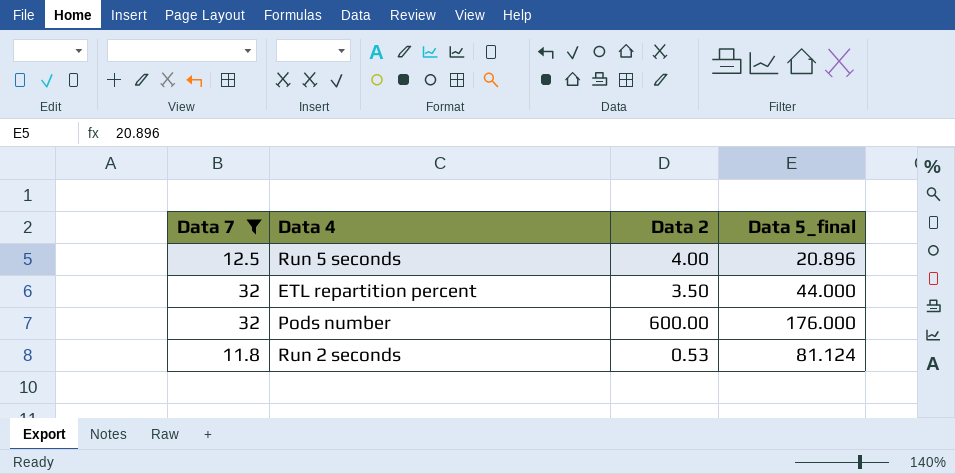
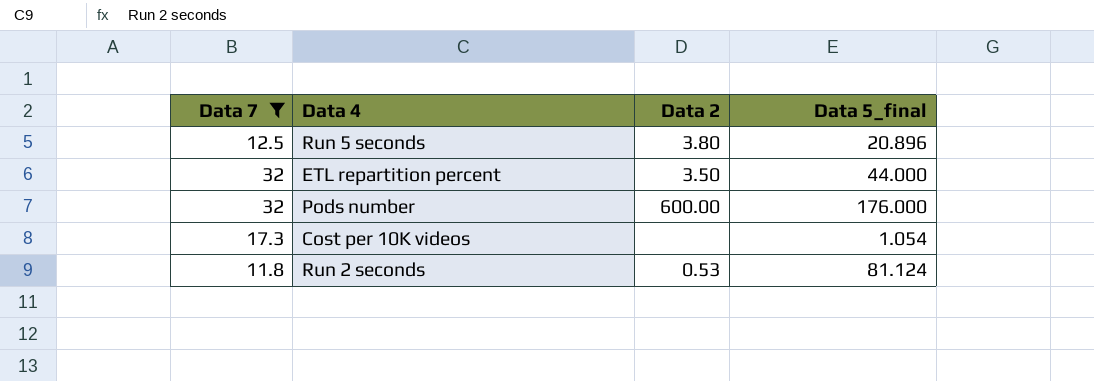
Run 5 seconds | Data 2: 4.00 -> 3.80
row Cost per 10K videos: none -> 17.3 | none | 1.054

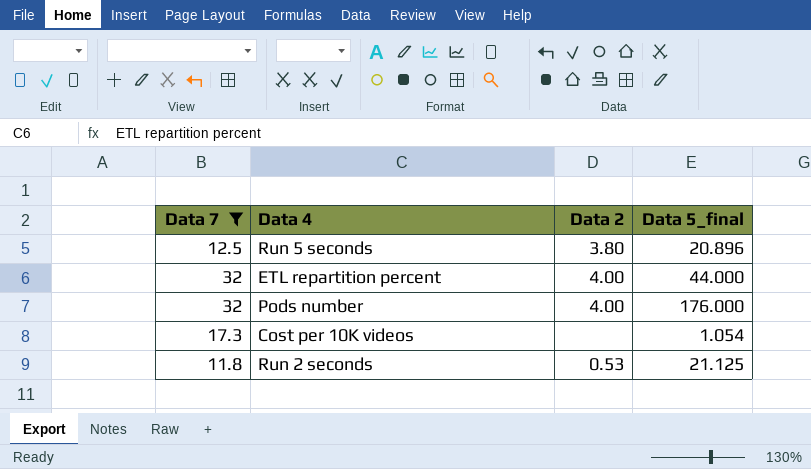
ETL repartition percent | Data 2: 3.50 -> 4.00
Pods number | Data 2: 600.00 -> 4.00
Run 2 seconds | Data 5_final: 81.124 -> 21.125

